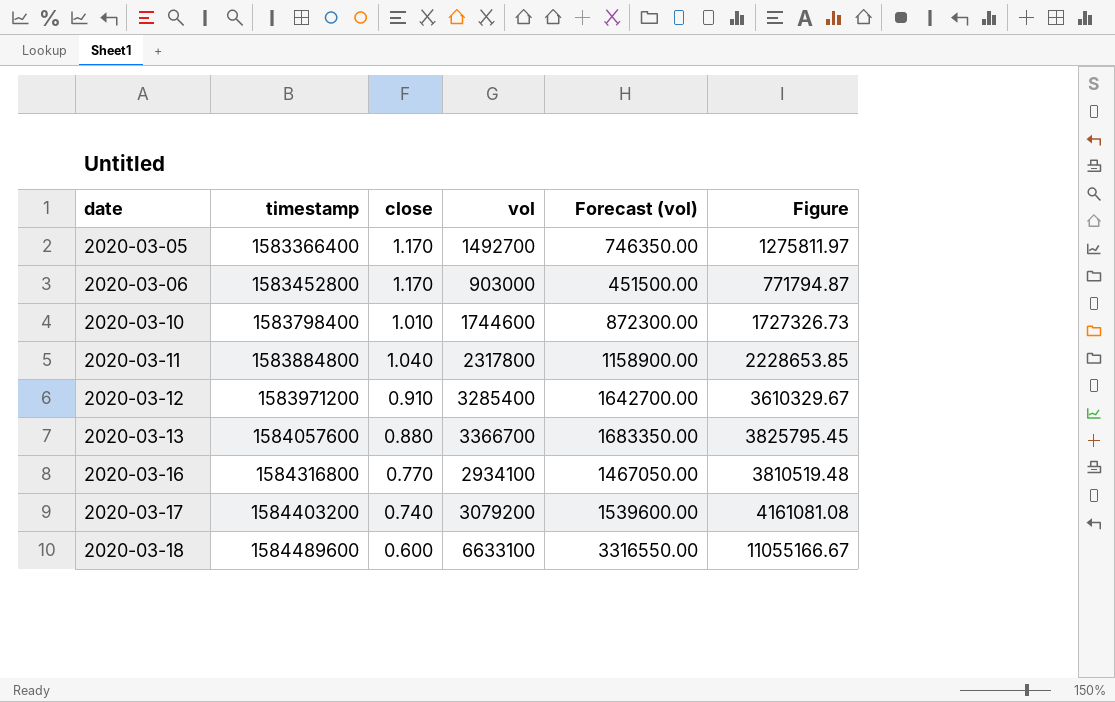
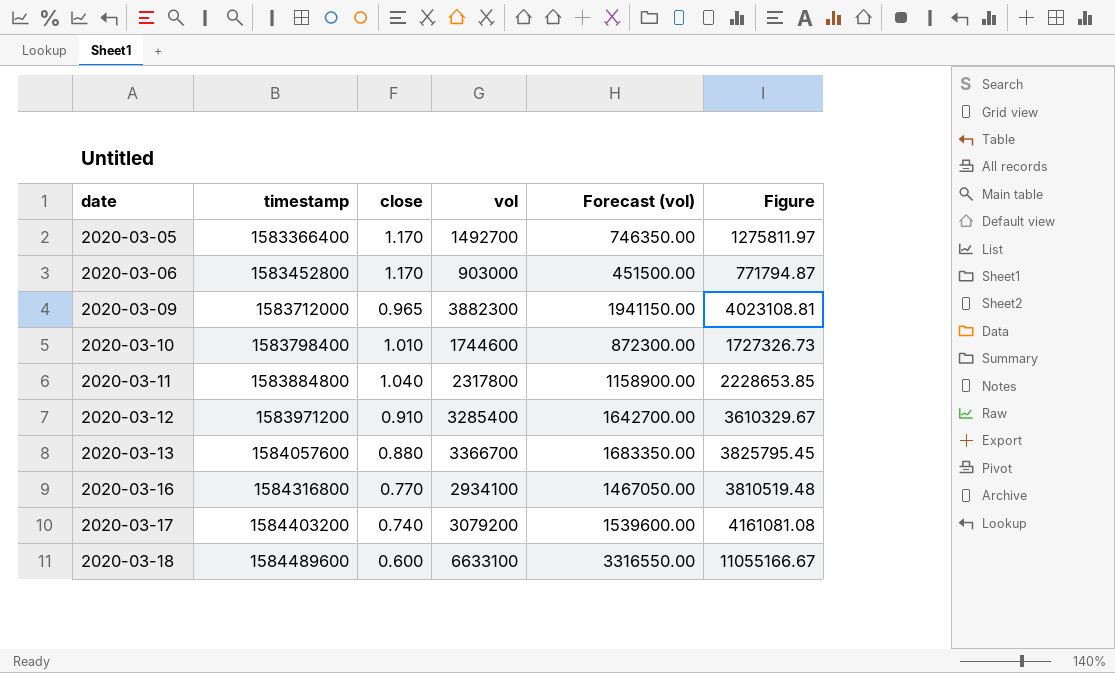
row 2020-03-09: none -> 1583712000 | 0.965 | 3882300 | 1941150.00 | 4023108.81

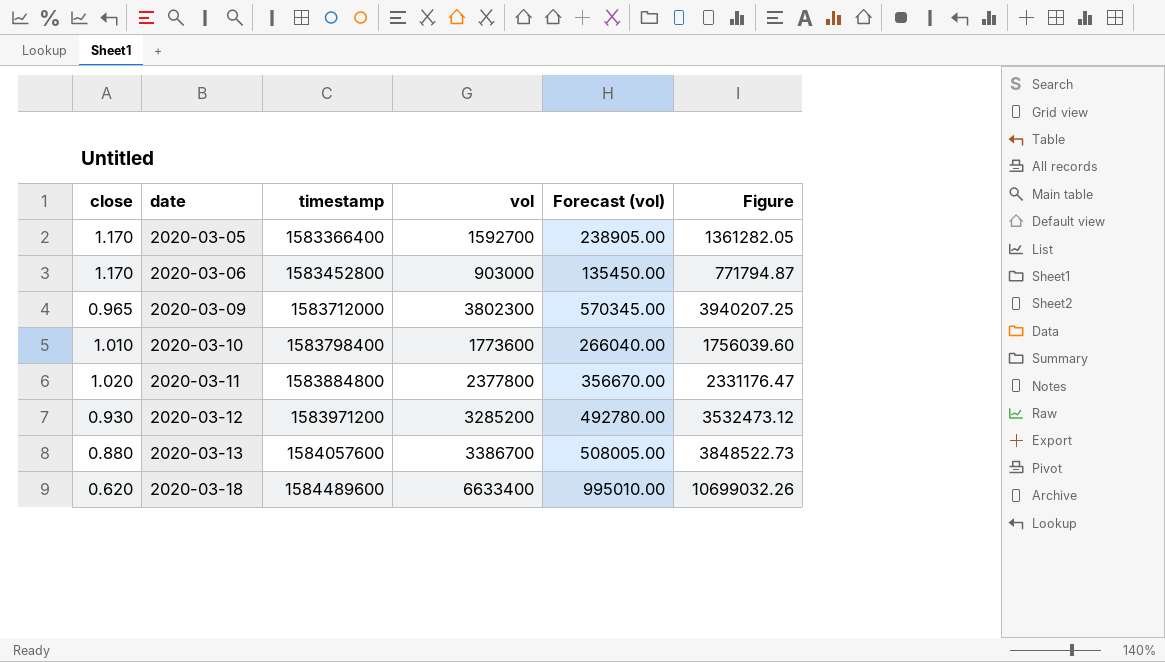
column close | position: 3 -> 1
column Forecast (vol) | formula: [vol] * 0.5 -> [vol] * 0.15
row 2020-03-16: 1584316800 | 0.770 | 2934100 | 1467050.00 | 3810519.48 -> none
row 2020-03-17: 1584403200 | 0.740 | 3079200 | 1539600.00 | 4161081.08 -> none
2020-03-05 | vol: 1492700 -> 1592700
2020-03-05 | Figure: 1275811.97 -> 1361282.05
2020-03-09 | vol: 3882300 -> 3802300
2020-03-09 | Figure: 4023108.81 -> 3940207.25
2020-03-10 | vol: 1744600 -> 1773600
2020-03-10 | Figure: 1727326.73 -> 1756039.60
2020-03-11 | close: 1.040 -> 1.020
2020-03-11 | vol: 2317800 -> 2377800
2020-03-11 | Figure: 2228653.85 -> 2331176.47
2020-03-12 | close: 0.910 -> 0.930
2020-03-12 | vol: 3285400 -> 3285200
2020-03-12 | Figure: 3610329.67 -> 3532473.12
2020-03-13 | vol: 3366700 -> 3386700
2020-03-13 | Figure: 3825795.45 -> 3848522.73
2020-03-18 | close: 0.600 -> 0.620
2020-03-18 | vol: 6633100 -> 6633400
2020-03-18 | Figure: 11055166.67 -> 10699032.26

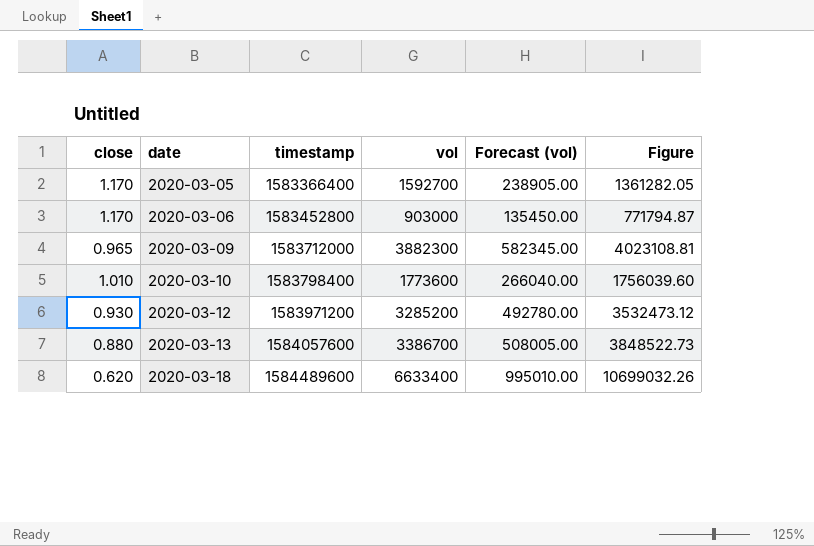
row 2020-03-11: 1.020 | 1583884800 | 2377800 | 356670.00 | 2331176.47 -> none
2020-03-09 | vol: 3802300 -> 3882300
2020-03-09 | Forecast (vol): 570345.00 -> 582345.00
2020-03-09 | Figure: 3940207.25 -> 4023108.81

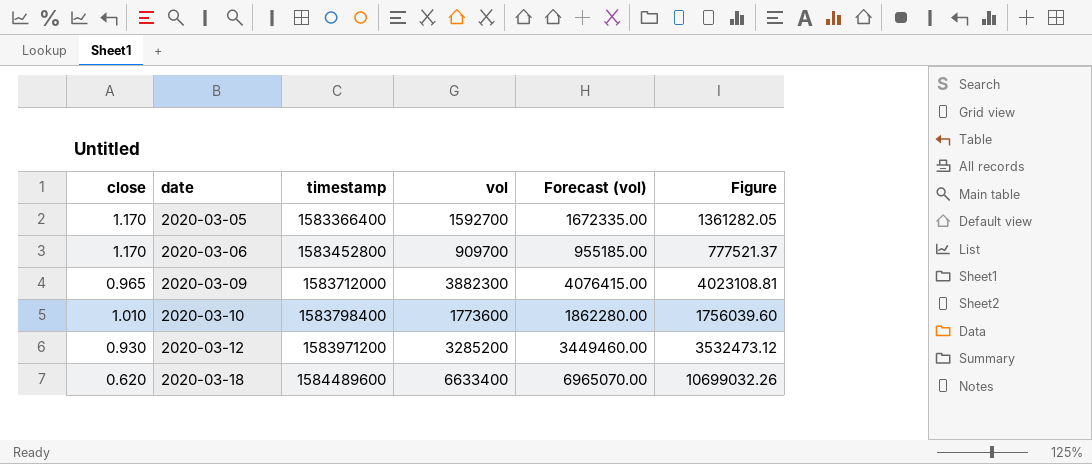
column Forecast (vol) | formula: [vol] * 0.15 -> [vol] * 1.05
row 2020-03-13: 0.880 | 1584057600 | 3386700 | 508005.00 | 3848522.73 -> none
2020-03-06 | vol: 903000 -> 909700
2020-03-06 | Figure: 771794.87 -> 777521.37

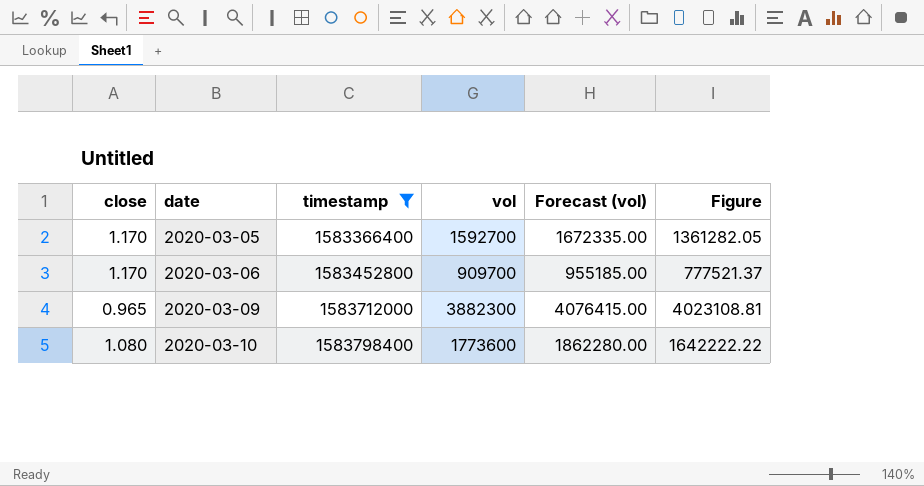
filter: none -> timestamp <= 1583798400
2020-03-10 | close: 1.010 -> 1.080
2020-03-10 | Figure: 1756039.60 -> 1642222.22

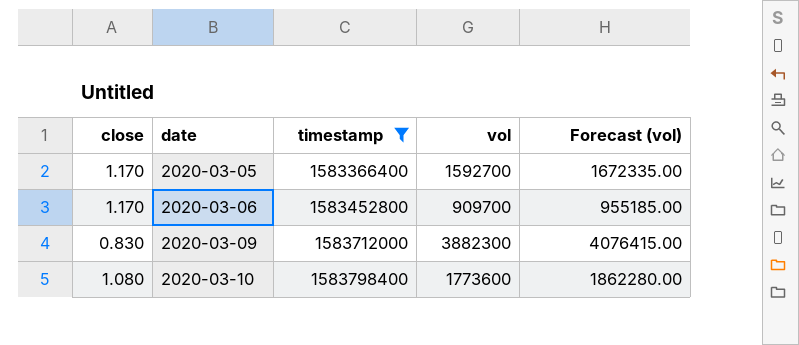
column Figure | formula: [vol] / [close] -> none
2020-03-09 | close: 0.965 -> 0.830

